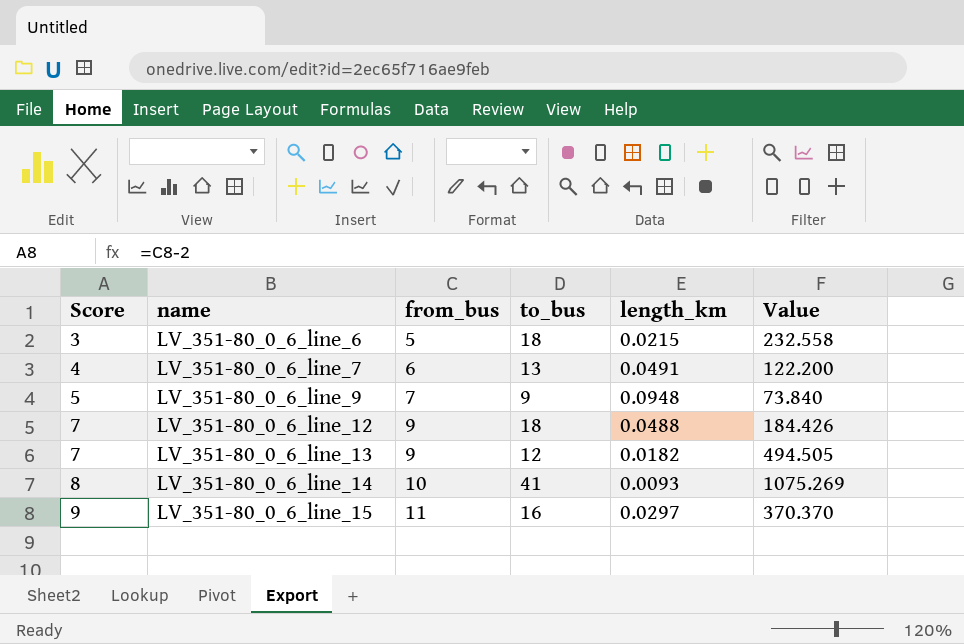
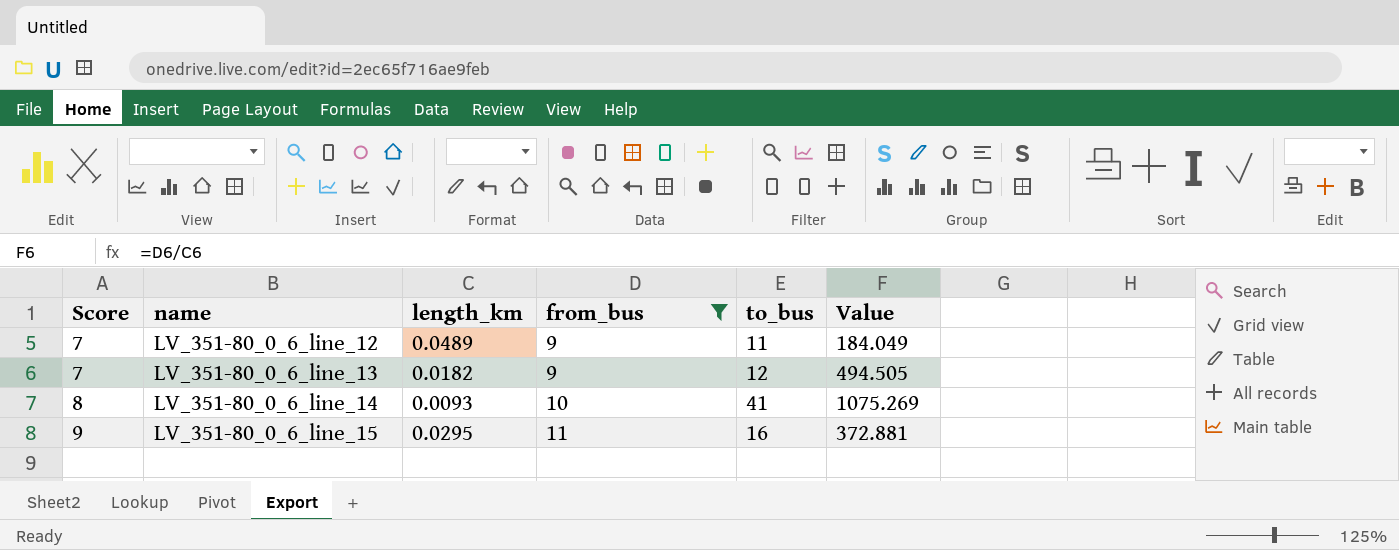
filter: none -> from_bus >= 9
column length_km | position: 5 -> 3
LV_351-80_0_6_line_12 | length_km: 0.0488 -> 0.0489
LV_351-80_0_6_line_12 | to_bus: 18 -> 11
LV_351-80_0_6_line_12 | Value: 184.426 -> 184.049
LV_351-80_0_6_line_15 | length_km: 0.0297 -> 0.0295
LV_351-80_0_6_line_15 | Value: 370.370 -> 372.881

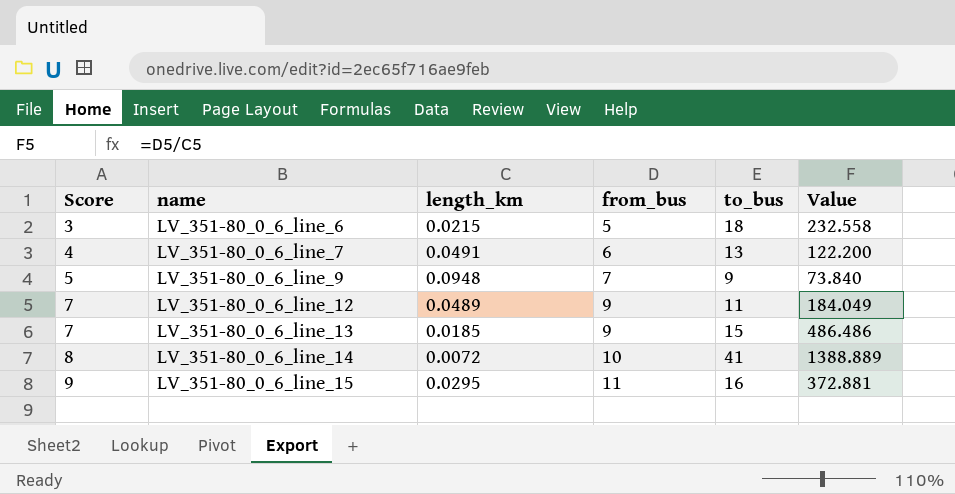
filter: from_bus >= 9 -> none
LV_351-80_0_6_line_13 | length_km: 0.0182 -> 0.0185
LV_351-80_0_6_line_13 | to_bus: 12 -> 15
LV_351-80_0_6_line_13 | Value: 494.505 -> 486.486
LV_351-80_0_6_line_14 | length_km: 0.0093 -> 0.0072
LV_351-80_0_6_line_14 | Value: 1075.269 -> 1388.889

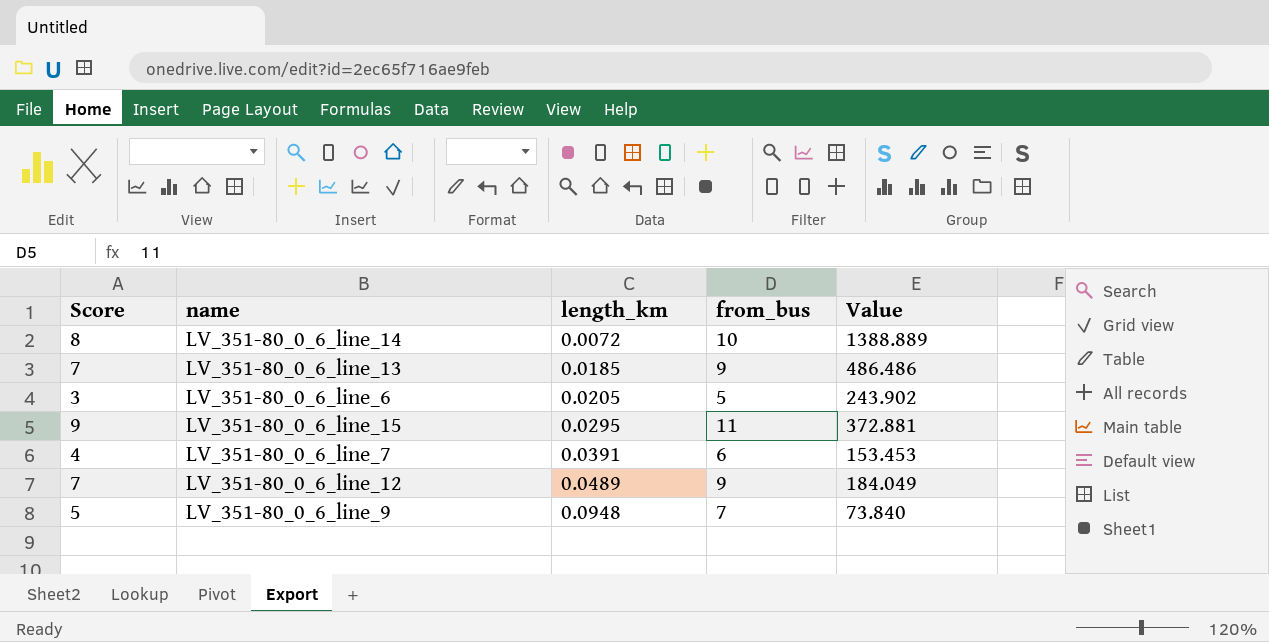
row order: Score ascending -> length_km ascending
column to_bus | position: 5 -> none
LV_351-80_0_6_line_6 | length_km: 0.0215 -> 0.0205
LV_351-80_0_6_line_6 | Value: 232.558 -> 243.902
LV_351-80_0_6_line_7 | length_km: 0.0491 -> 0.0391
LV_351-80_0_6_line_7 | Value: 122.200 -> 153.453

